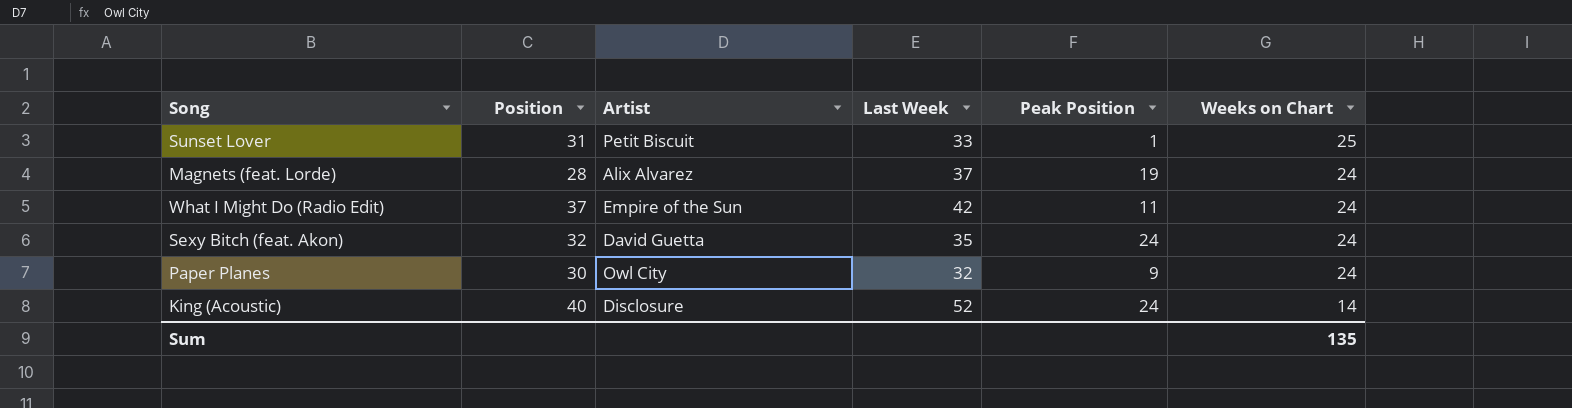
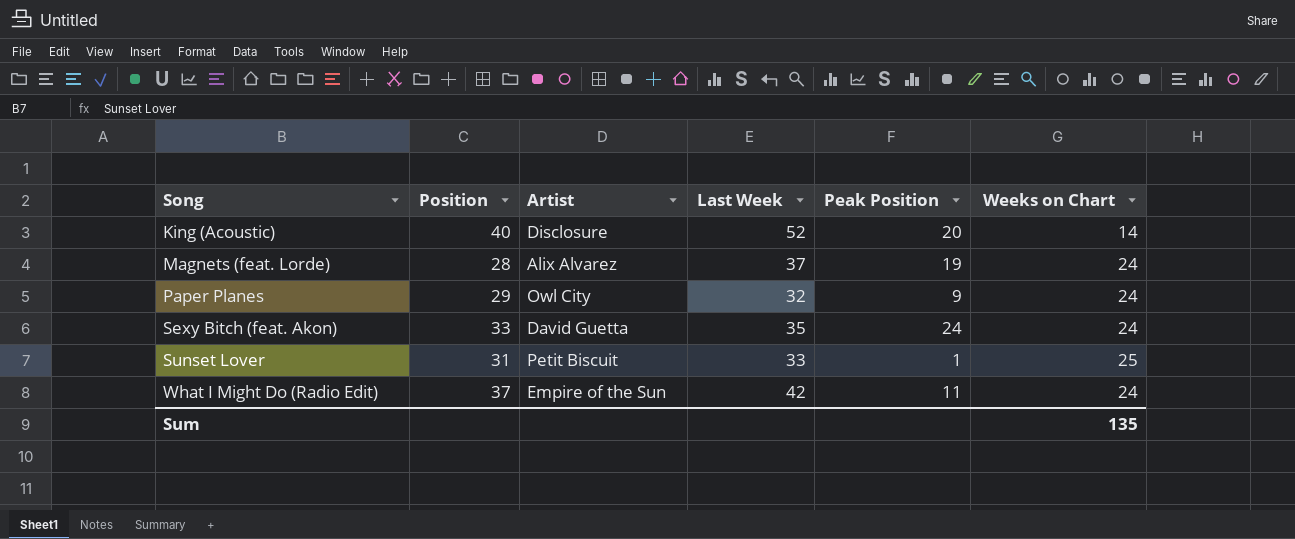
row order: Weeks on Chart descending -> Song ascending
King (Acoustic) | Peak Position: 24 -> 20
Paper Planes | Position: 30 -> 29
Sexy Bitch (feat. Akon) | Position: 32 -> 33

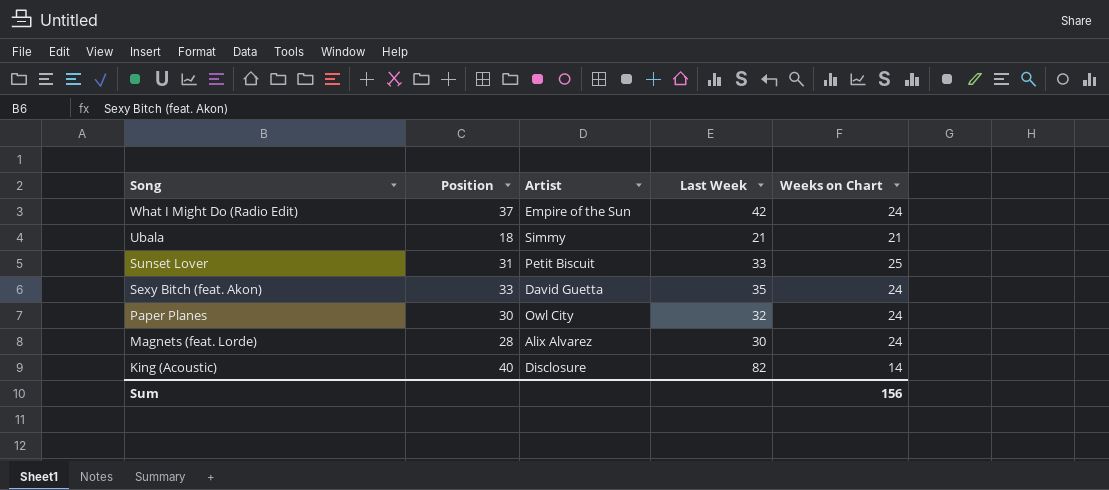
row order: Song ascending -> Song descending
column Peak Position | position: 5 -> none
row Ubala: none -> 18 | Simmy | 21 | 21
Paper Planes | Position: 29 -> 30
Magnets (feat. Lorde) | Last Week: 37 -> 30
King (Acoustic) | Last Week: 52 -> 82
Sum | Weeks on Chart: 135 -> 156

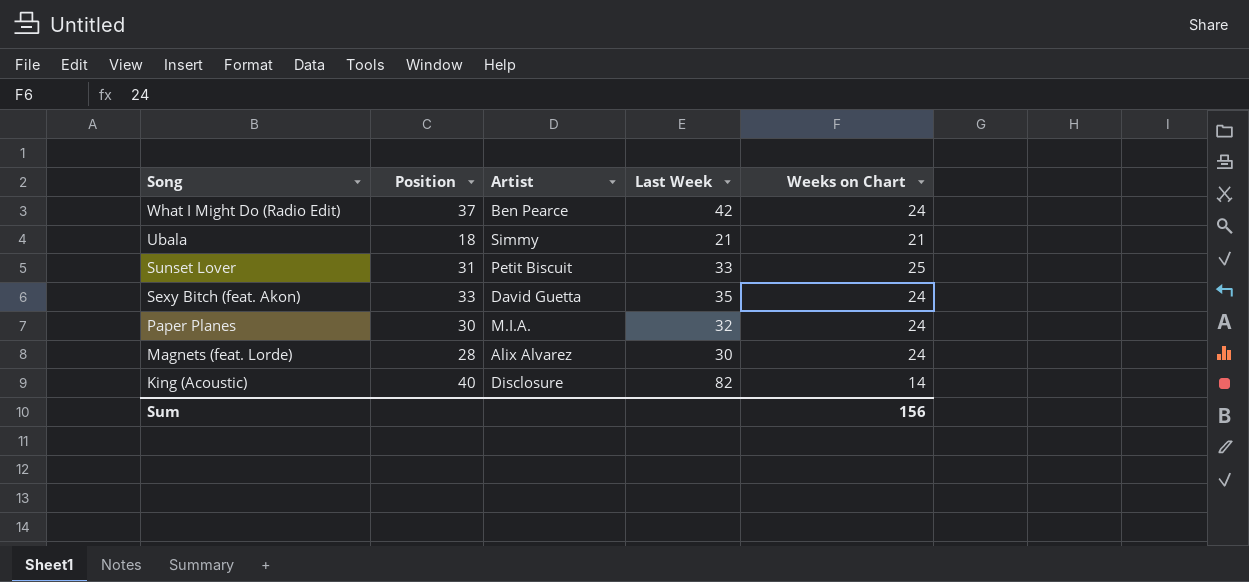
What I Might Do (Radio Edit) | Artist: Empire of the Sun -> Ben Pearce
Paper Planes | Artist: Owl City -> M.I.A.

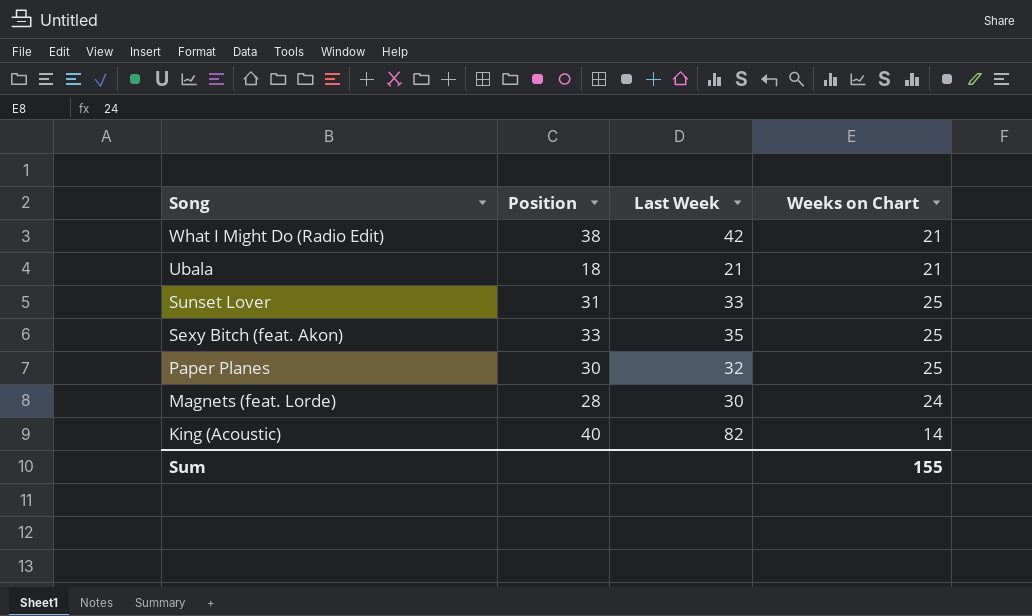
column Artist | position: 3 -> none
What I Might Do (Radio Edit) | Position: 37 -> 38
What I Might Do (Radio Edit) | Weeks on Chart: 24 -> 21
Sexy Bitch (feat. Akon) | Weeks on Chart: 24 -> 25
Paper Planes | Weeks on Chart: 24 -> 25
Sum | Weeks on Chart: 156 -> 155

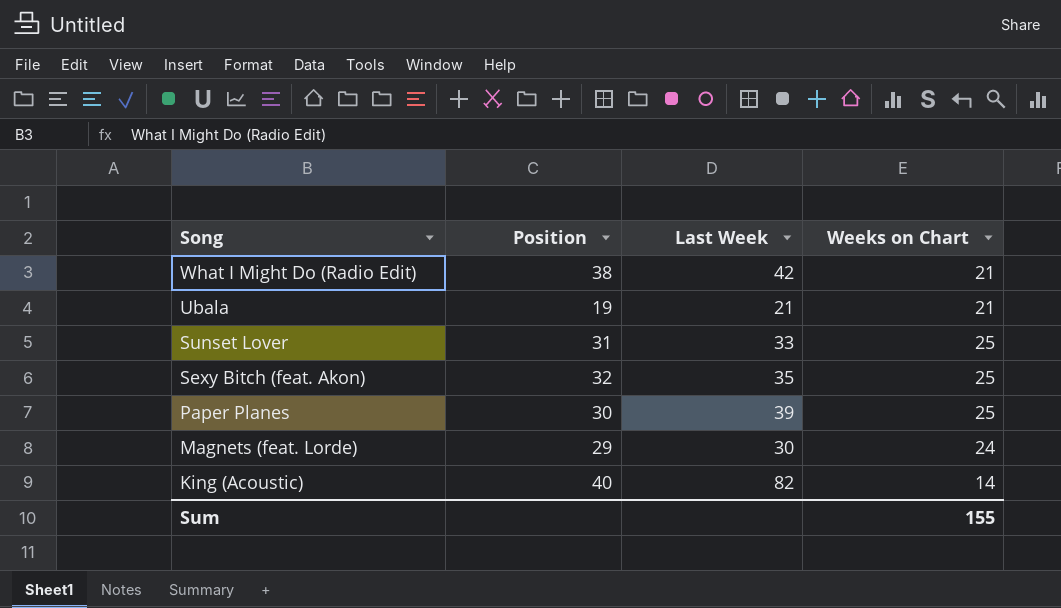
Ubala | Position: 18 -> 19
Sexy Bitch (feat. Akon) | Position: 33 -> 32
Paper Planes | Last Week: 32 -> 39
Magnets (feat. Lorde) | Position: 28 -> 29

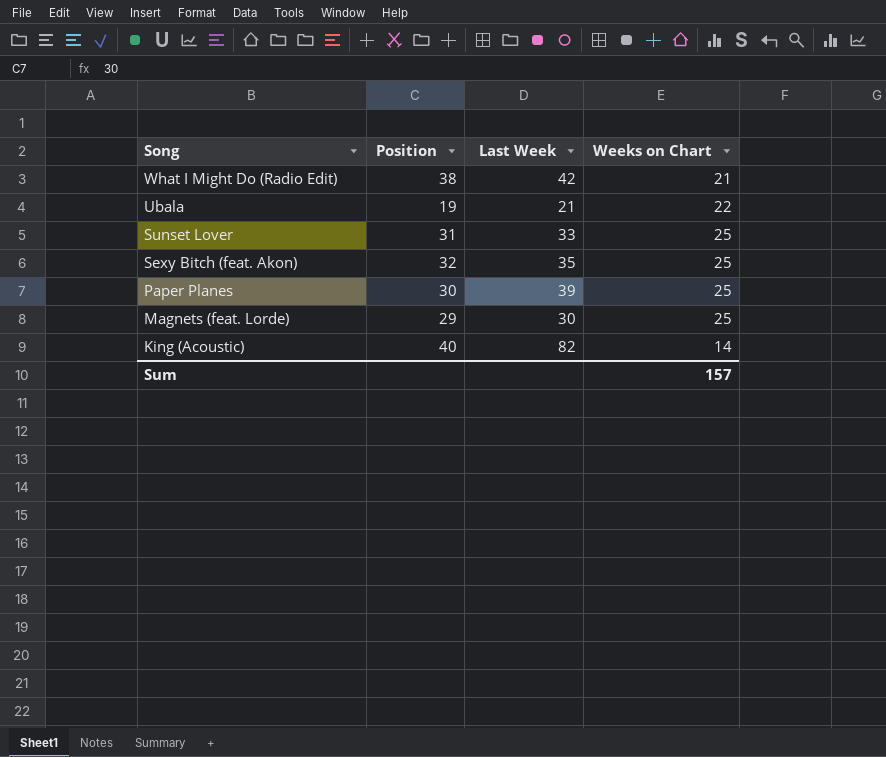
Ubala | Weeks on Chart: 21 -> 22
Magnets (feat. Lorde) | Weeks on Chart: 24 -> 25
Sum | Weeks on Chart: 155 -> 157

